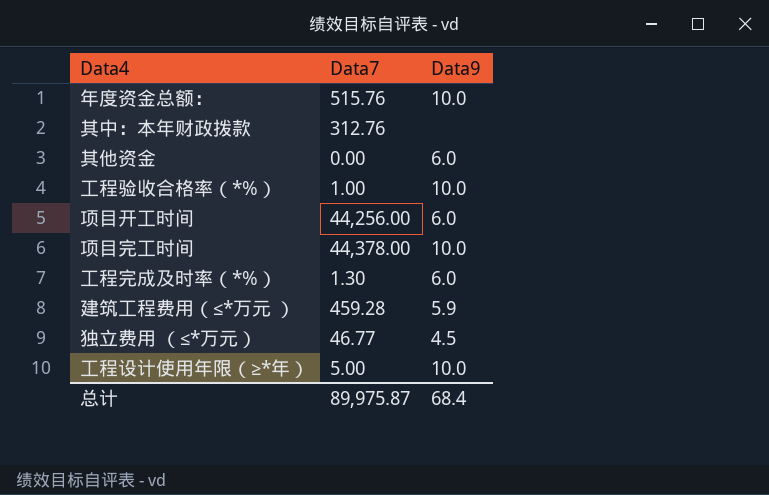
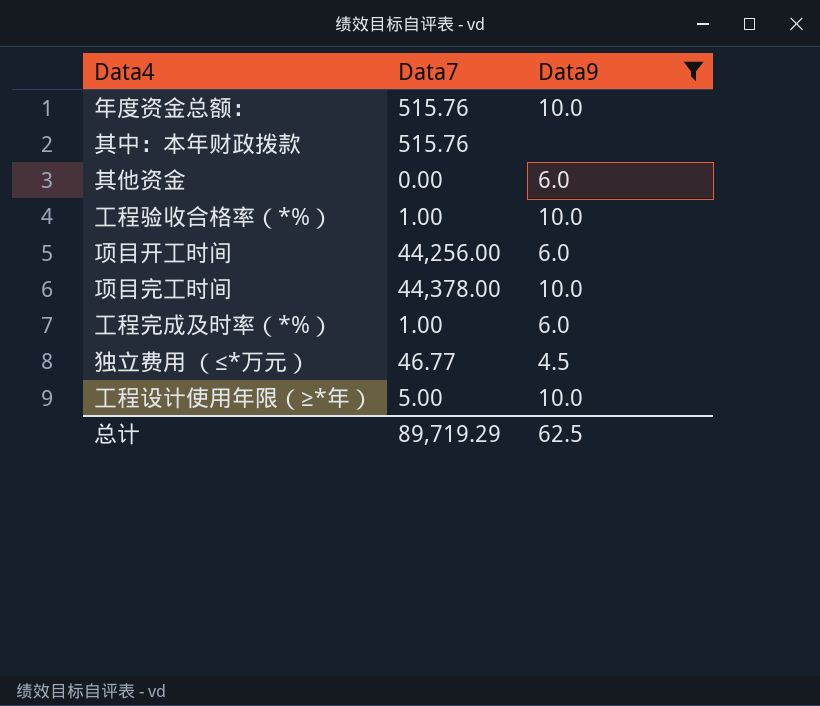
filter: none -> Data9 != 5.9
其中：本年财政拨款 | Data7: 312.76 -> 515.76
工程完成及时率（*%） | Data7: 1.30 -> 1.00
总计 | Data7: 89,975.87 -> 89,719.29
总计 | Data9: 68.4 -> 62.5

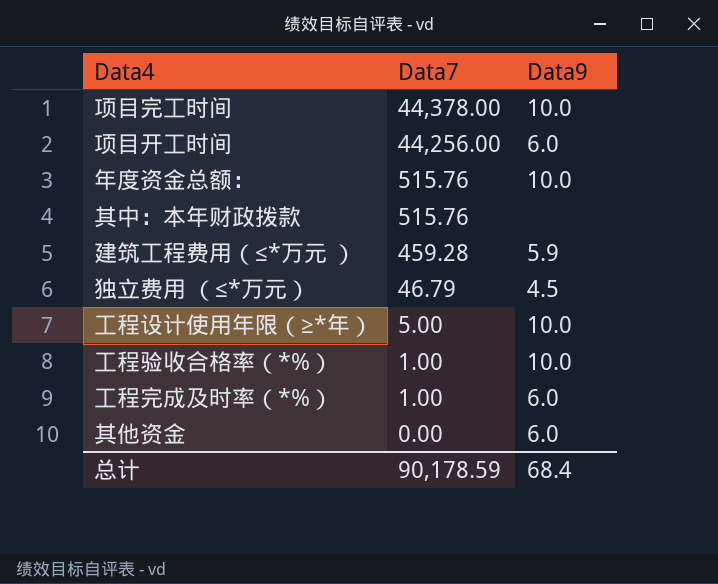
filter: Data9 != 5.9 -> none
row order: none -> Data7 descending
独立费用 （≤*万元） | Data7: 46.77 -> 46.79
总计 | Data7: 89,719.29 -> 90,178.59
总计 | Data9: 62.5 -> 68.4

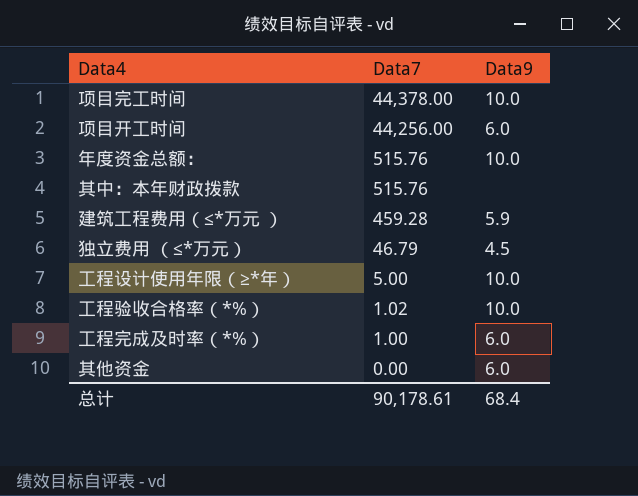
工程验收合格率（*%） | Data7: 1.00 -> 1.02
总计 | Data7: 90,178.59 -> 90,178.61

